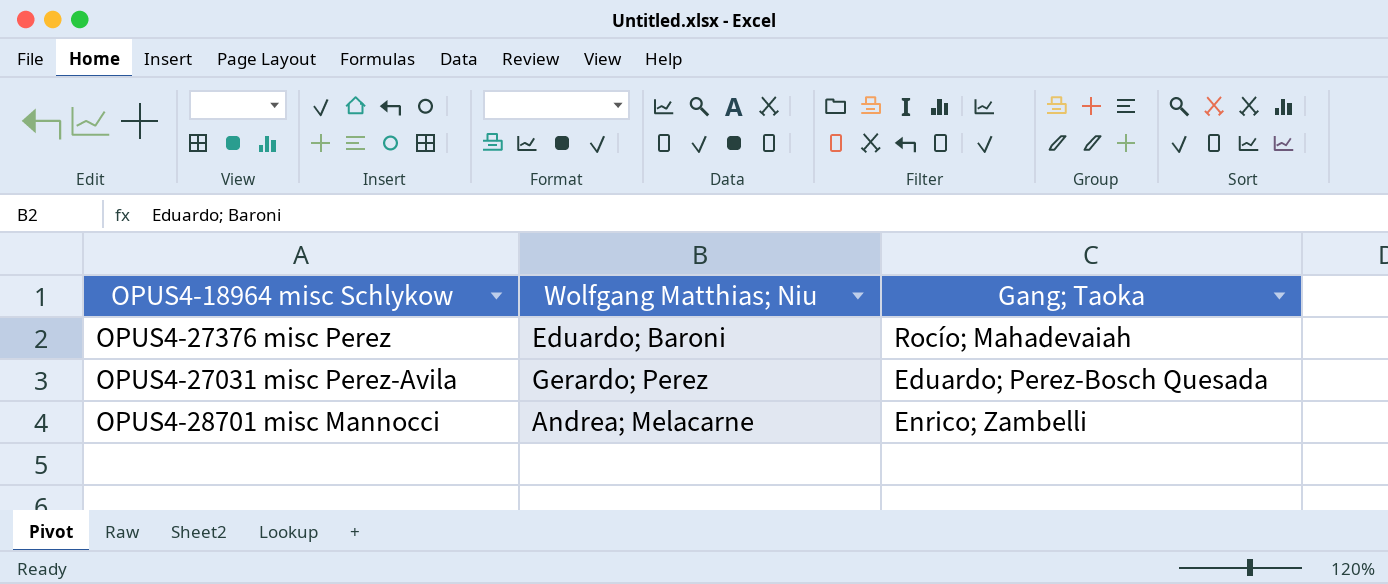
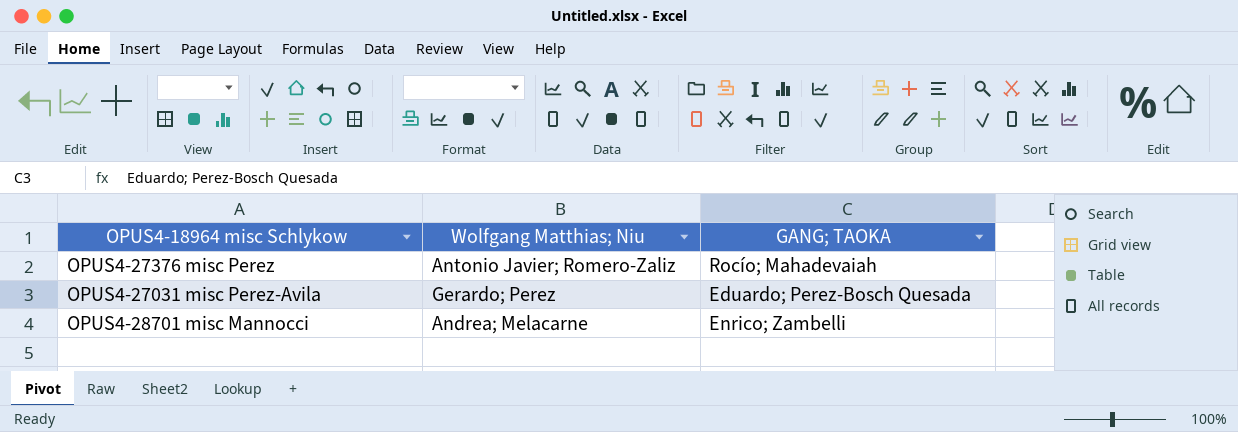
column name: Gang; Taoka -> GANG; TAOKA
OPUS4-27376 misc Perez | Wolfgang Matthias; Niu: Eduardo; Baroni -> Antonio Javier; Romero-Zaliz

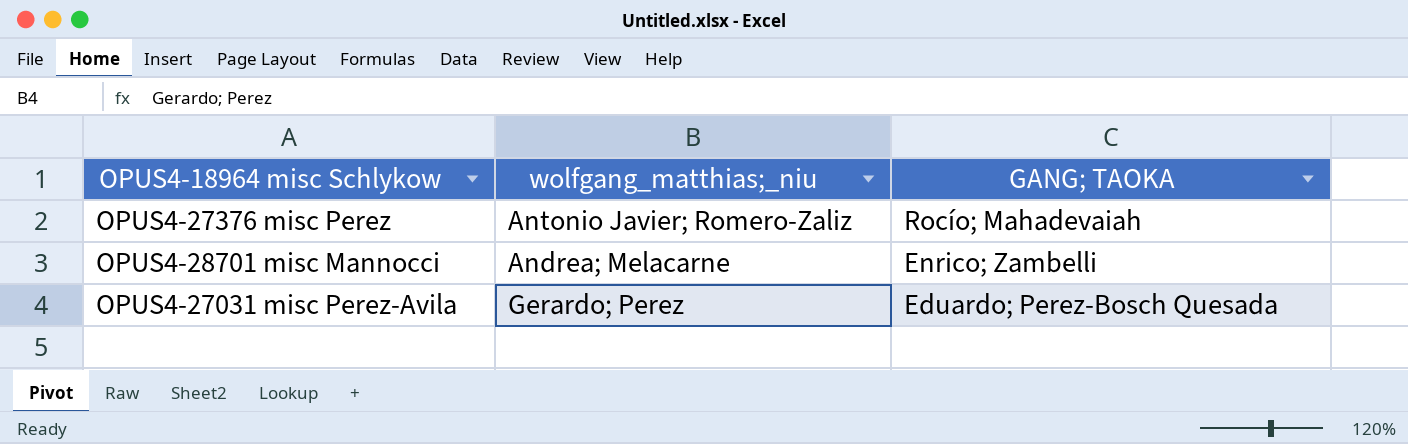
row order: none -> GANG; TAOKA descending
column name: Wolfgang Matthias; Niu -> wolfgang_matthias;_niu

